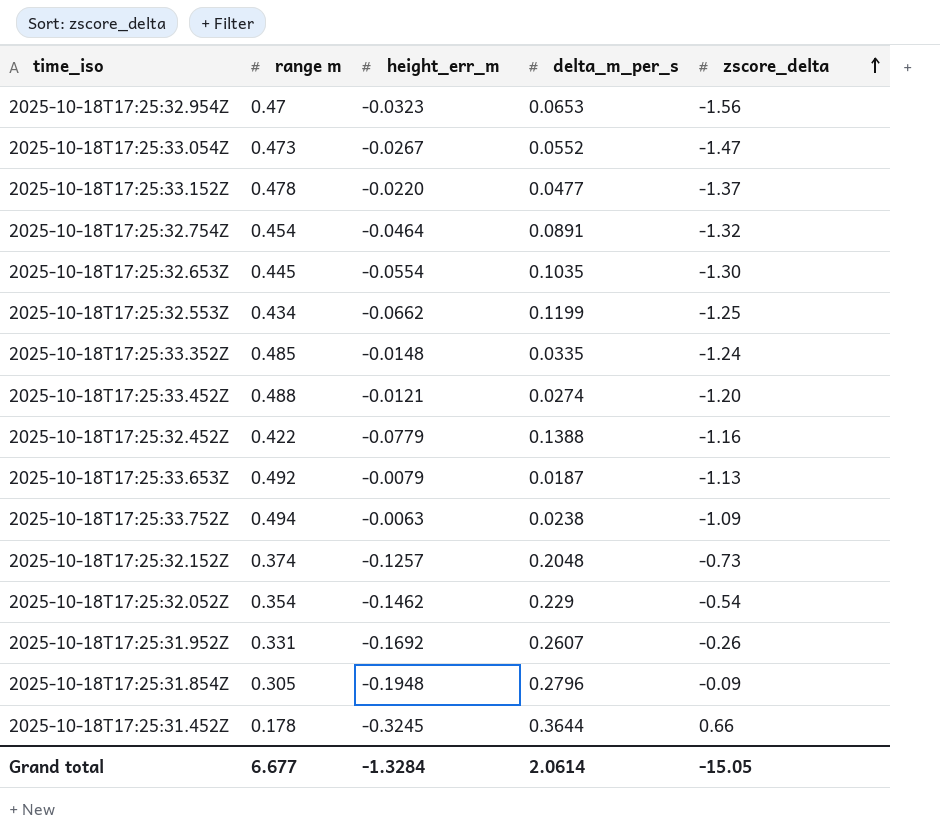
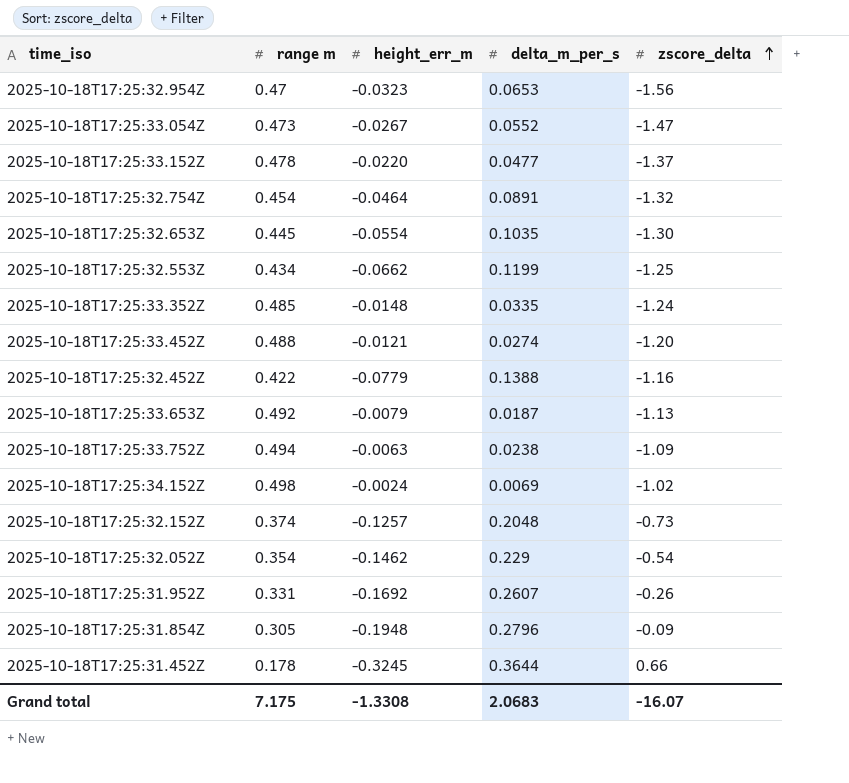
row 2025-10-18T17:25:34.152Z: none -> 0.498 | -0.0024 | 0.0069 | -1.02
Grand total | range m: 6.677 -> 7.175
Grand total | height_err_m: -1.3284 -> -1.3308
Grand total | delta_m_per_s: 2.0614 -> 2.0683
Grand total | zscore_delta: -15.05 -> -16.07

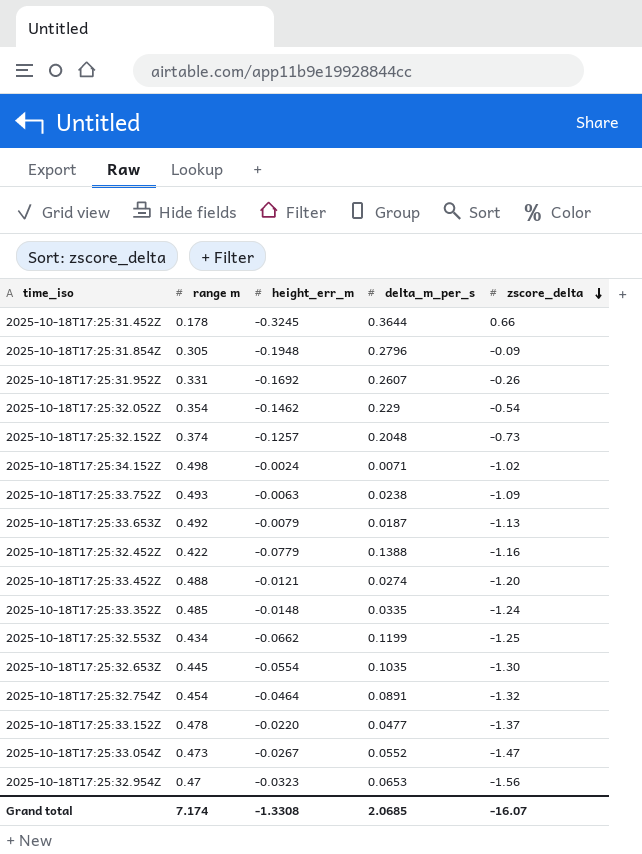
row order: zscore_delta ascending -> zscore_delta descending
2025-10-18T17:25:34.152Z | delta_m_per_s: 0.0069 -> 0.0071
2025-10-18T17:25:33.752Z | range m: 0.494 -> 0.493
Grand total | range m: 7.175 -> 7.174
Grand total | delta_m_per_s: 2.0683 -> 2.0685

